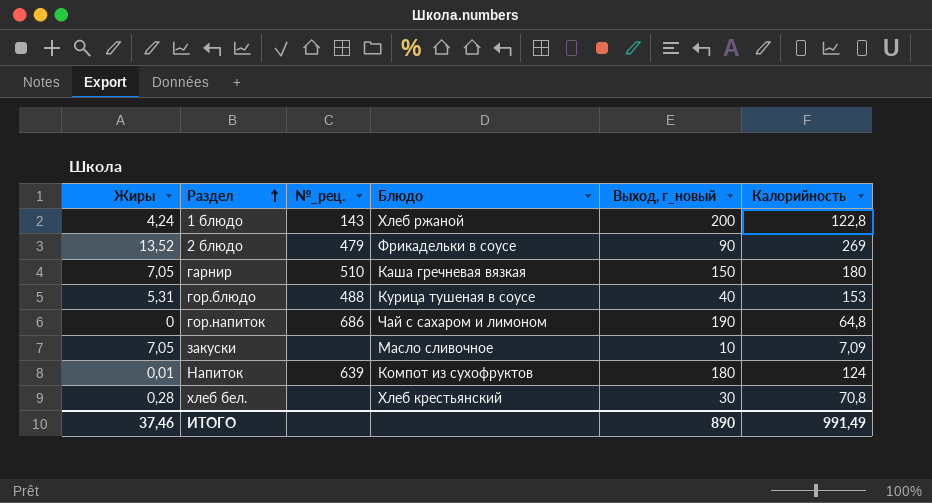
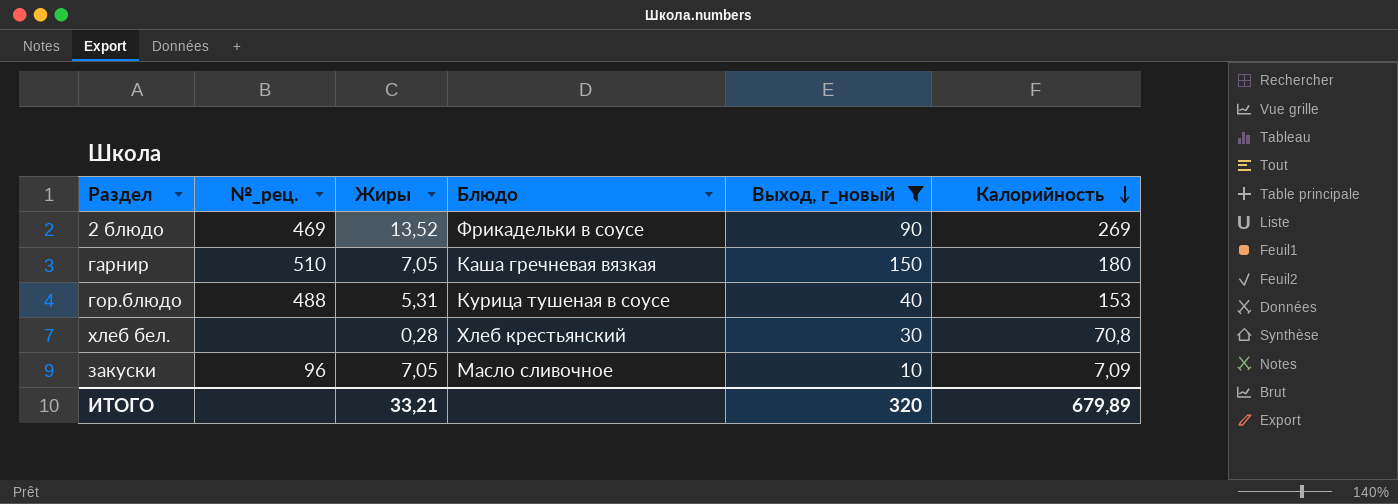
filter: none -> Выход, г_новый <= 150
row order: Раздел ascending -> Калорийность descending
column Жиры | position: 1 -> 3
2 блюдо | №_рец.: 479 -> 469
закуски | №_рец.: none -> 96
ИТОГО | Жиры: 37,46 -> 33,21
ИТОГО | Выход, г_новый: 890 -> 320
ИТОГО | Калорийность: 991,49 -> 679,89

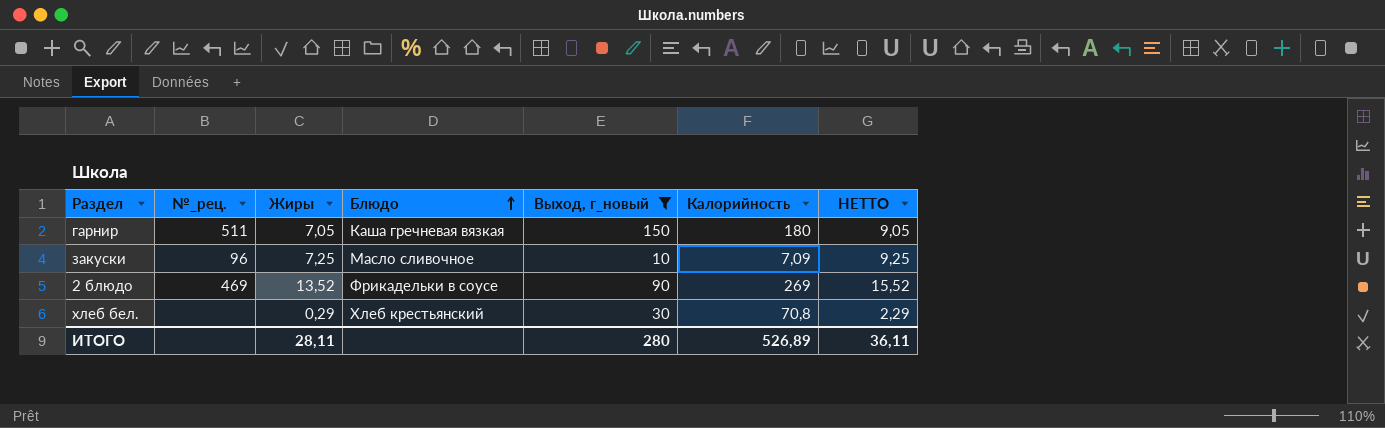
row order: Калорийность descending -> Блюдо ascending
column НЕТТО | formula: none -> [Жиры] + 2
row гор.блюдо: 488 | 5,31 | Курица тушеная в соусе | 40 | 153 -> none
гарнир | №_рец.: 510 -> 511
закуски | Жиры: 7,05 -> 7,25
хлеб бел. | Жиры: 0,28 -> 0,29
ИТОГО | Жиры: 33,21 -> 28,11
ИТОГО | Выход, г_новый: 320 -> 280
ИТОГО | Калорийность: 679,89 -> 526,89

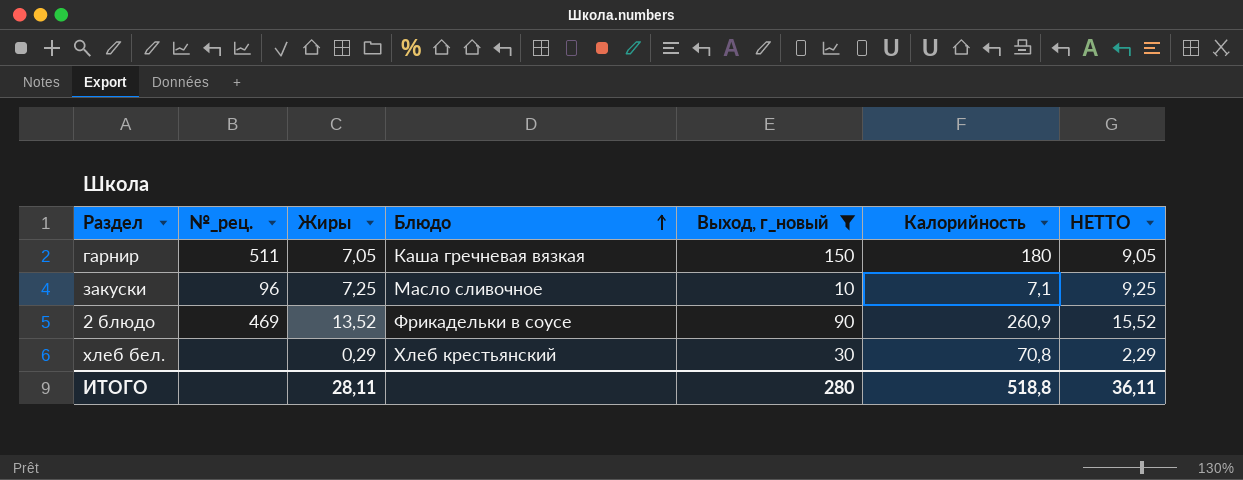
закуски | Калорийность: 7,09 -> 7,1
2 блюдо | Калорийность: 269 -> 260,9
ИТОГО | Калорийность: 526,89 -> 518,8

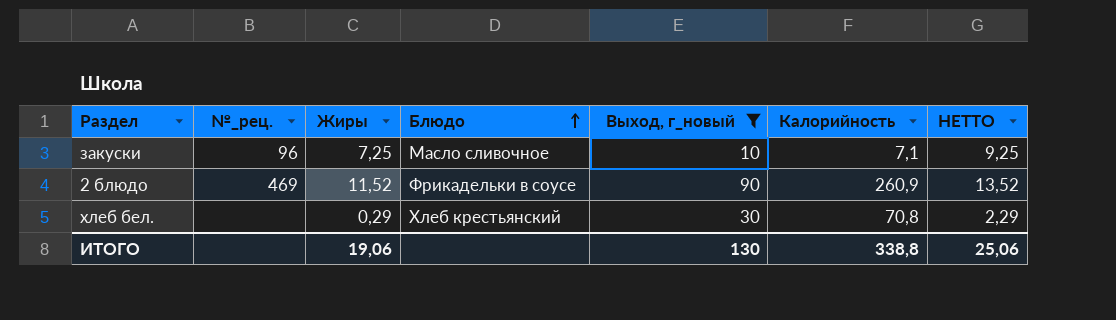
row гарнир: 511 | 7,05 | Каша гречневая вязкая | 150 | 180 | 9,05 -> none
2 блюдо | Жиры: 13,52 -> 11,52
2 блюдо | НЕТТО: 15,52 -> 13,52
ИТОГО | Жиры: 28,11 -> 19,06
ИТОГО | Выход, г_новый: 280 -> 130
ИТОГО | Калорийность: 518,8 -> 338,8
ИТОГО | НЕТТО: 36,11 -> 25,06

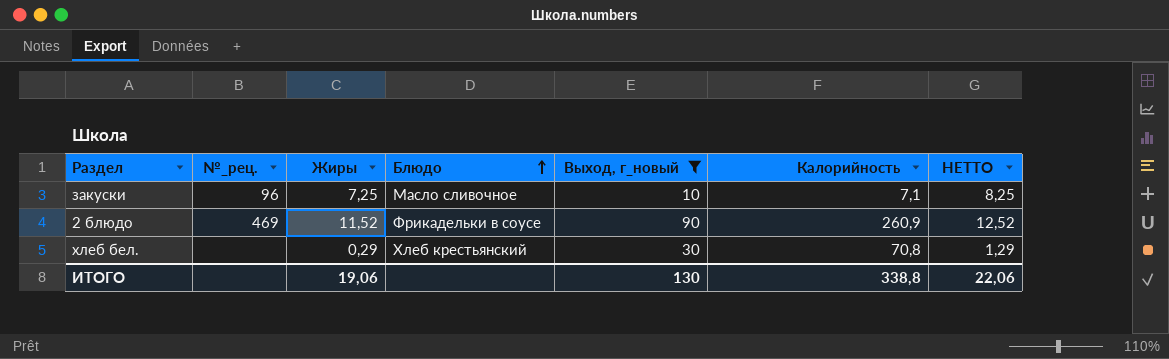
column НЕТТО | formula: [Жиры] + 2 -> [Жиры] + 1
ИТОГО | НЕТТО: 25,06 -> 22,06

